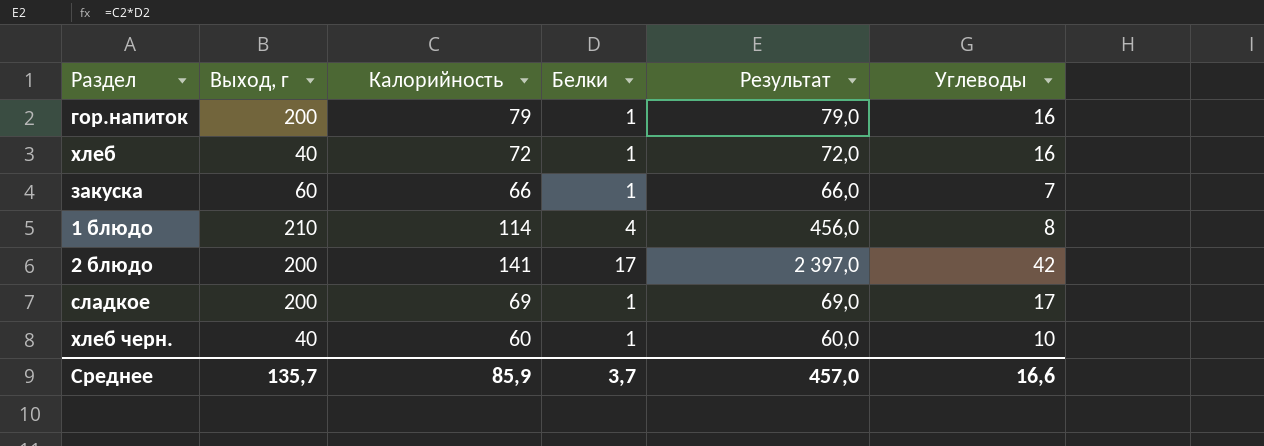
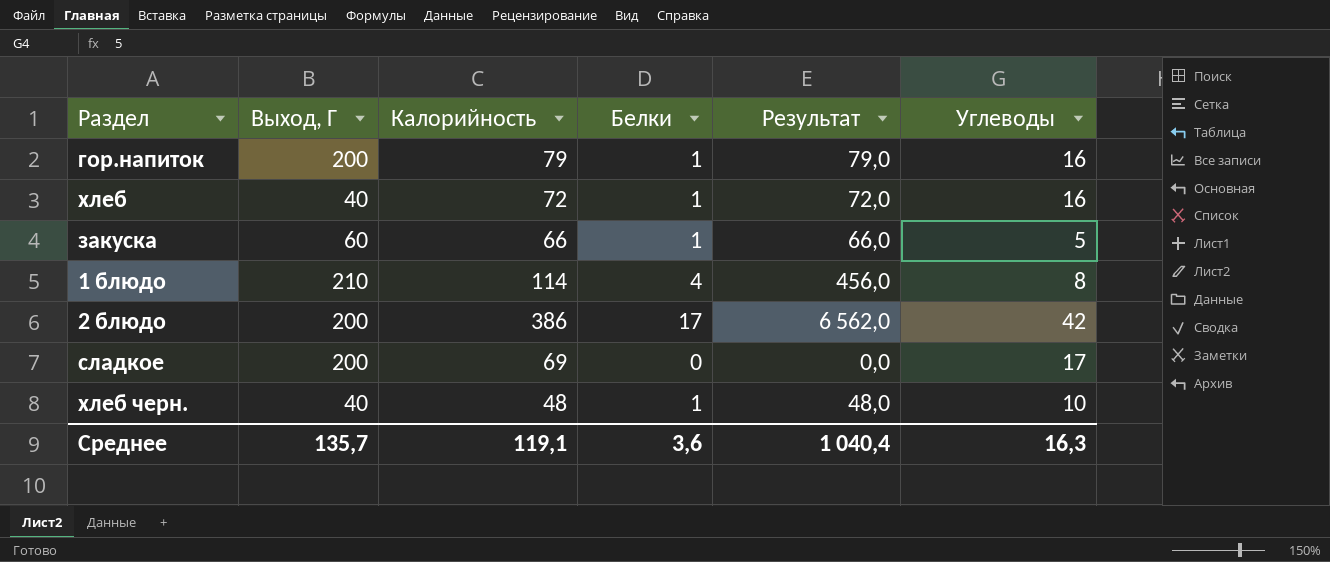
column name: Выход, г -> Выход, Г
закуска | Углеводы: 7 -> 5
2 блюдо | Калорийность: 141 -> 386
2 блюдо | Результат: 2 397,0 -> 6 562,0
сладкое | Белки: 1 -> 0
сладкое | Результат: 69,0 -> 0,0
хлеб черн. | Калорийность: 60 -> 48
хлеб черн. | Результат: 60,0 -> 48,0
Среднее | Калорийность: 85,9 -> 119,1
Среднее | Белки: 3,7 -> 3,6
Среднее | Результат: 457,0 -> 1 040,4
Среднее | Углеводы: 16,6 -> 16,3

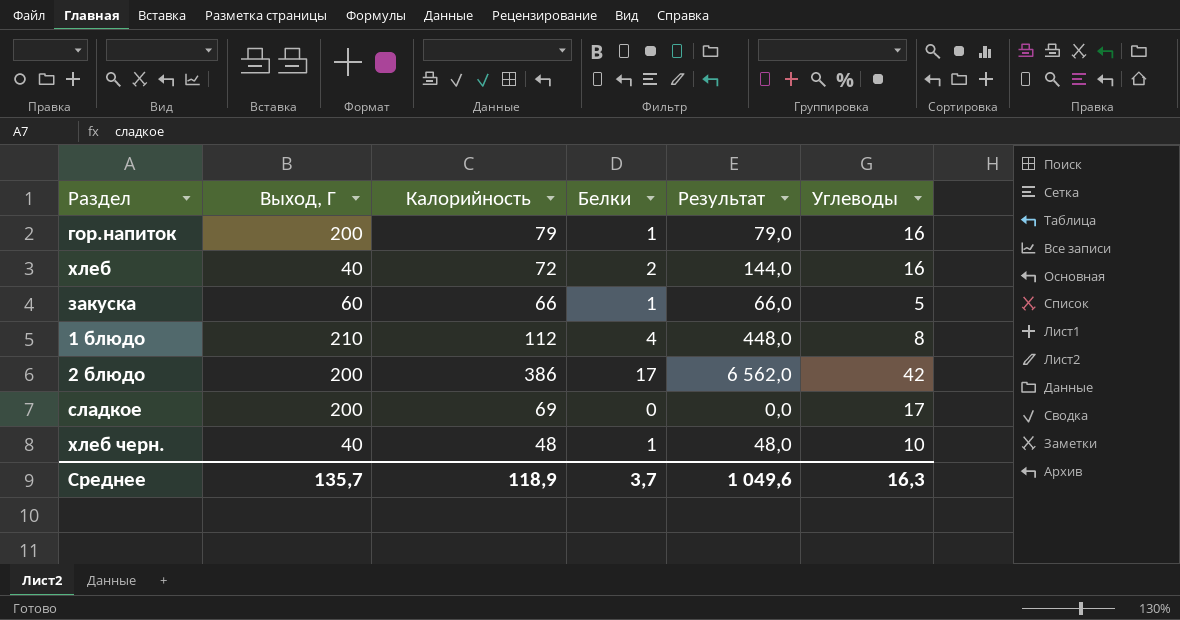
хлеб | Белки: 1 -> 2
хлеб | Результат: 72,0 -> 144,0
1 блюдо | Калорийность: 114 -> 112
1 блюдо | Результат: 456,0 -> 448,0
Среднее | Калорийность: 119,1 -> 118,9
Среднее | Белки: 3,6 -> 3,7
Среднее | Результат: 1 040,4 -> 1 049,6

